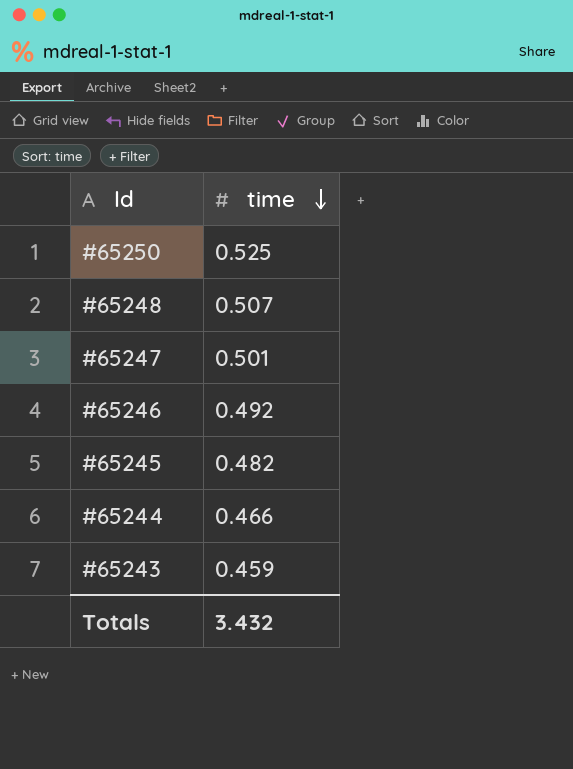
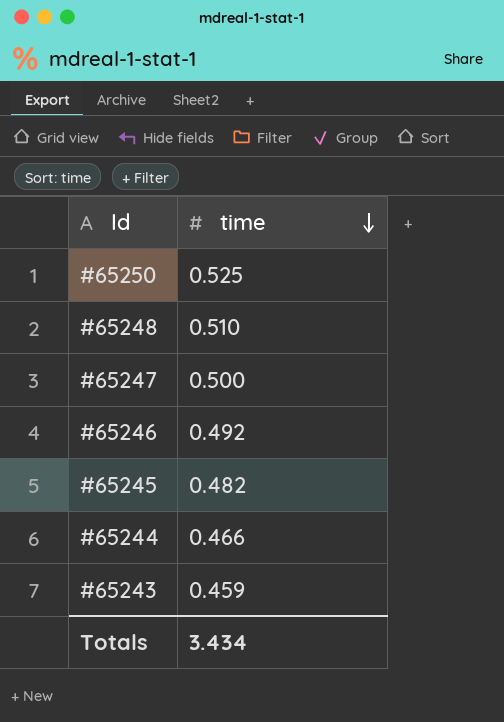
#65248 | time: 0.507 -> 0.510
#65247 | time: 0.501 -> 0.500
Totals | time: 3.432 -> 3.434

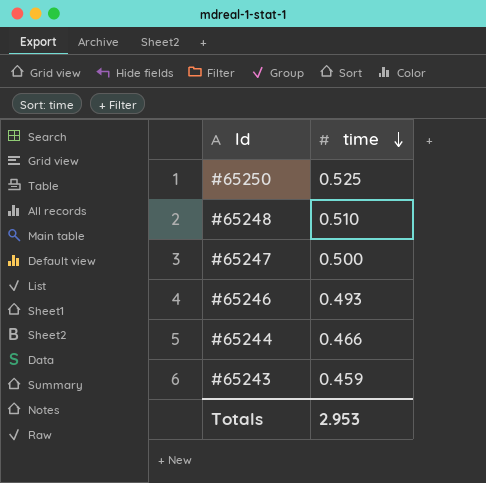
row #65245: 0.482 -> none
#65246 | time: 0.492 -> 0.493
Totals | time: 3.434 -> 2.953

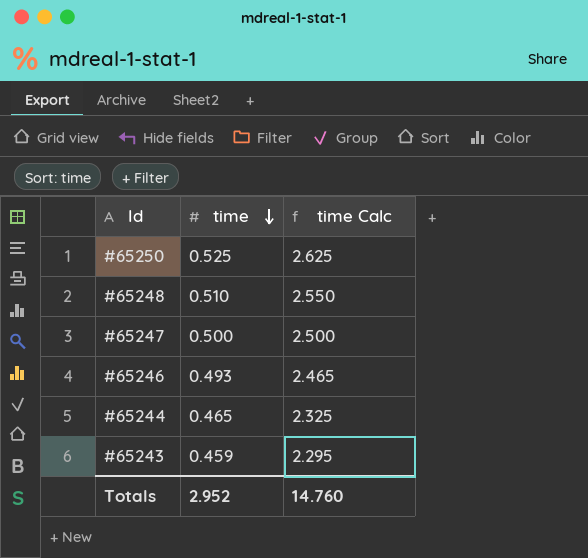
column time Calc | formula: none -> [time] * 5
#65244 | time: 0.466 -> 0.465
Totals | time: 2.953 -> 2.952

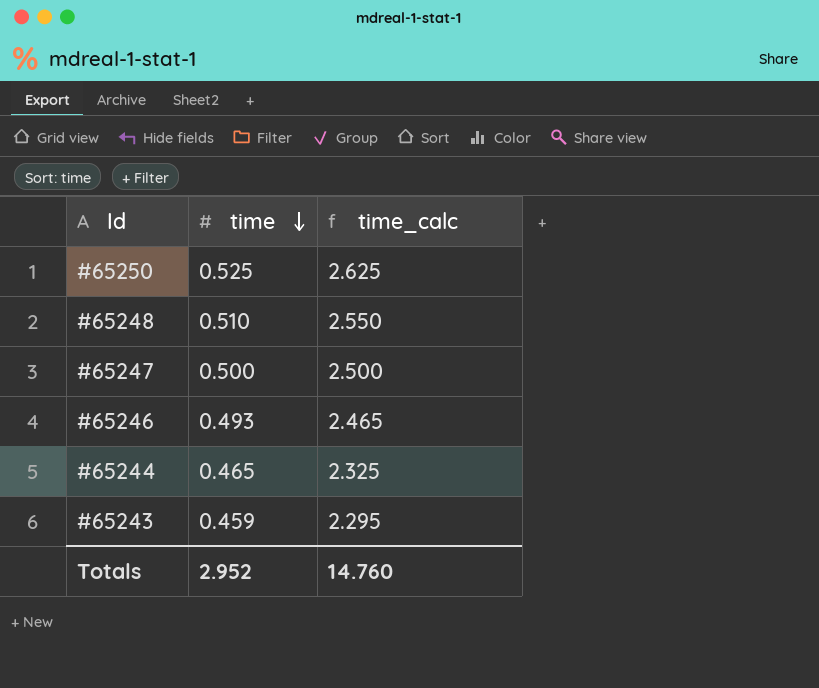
column name: time Calc -> time_calc

